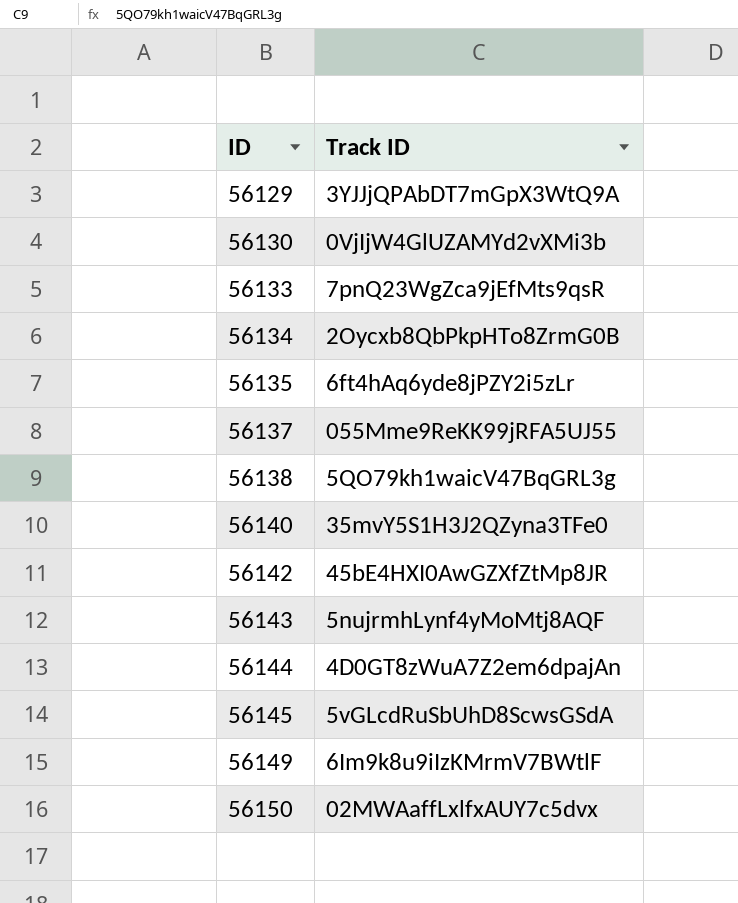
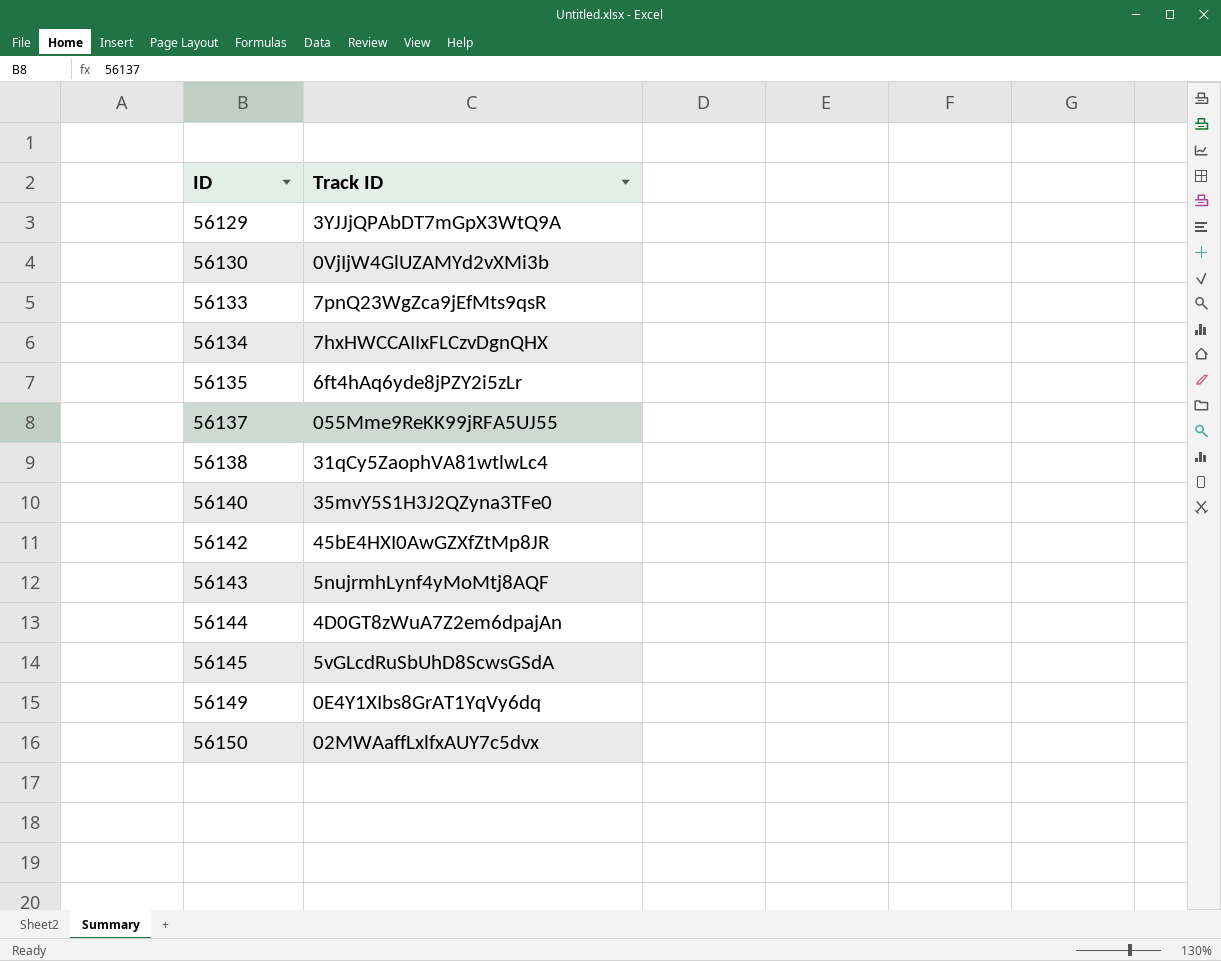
56134 | Track ID: 2Oycxb8QbPkpHTo8ZrmG0B -> 7hxHWCCAIIxFLCzvDgnQHX
56138 | Track ID: 5QO79kh1waicV47BqGRL3g -> 31qCy5ZaophVA81wtlwLc4
56149 | Track ID: 6Im9k8u9iIzKMrmV7BWtlF -> 0E4Y1XIbs8GrAT1YqVy6dq

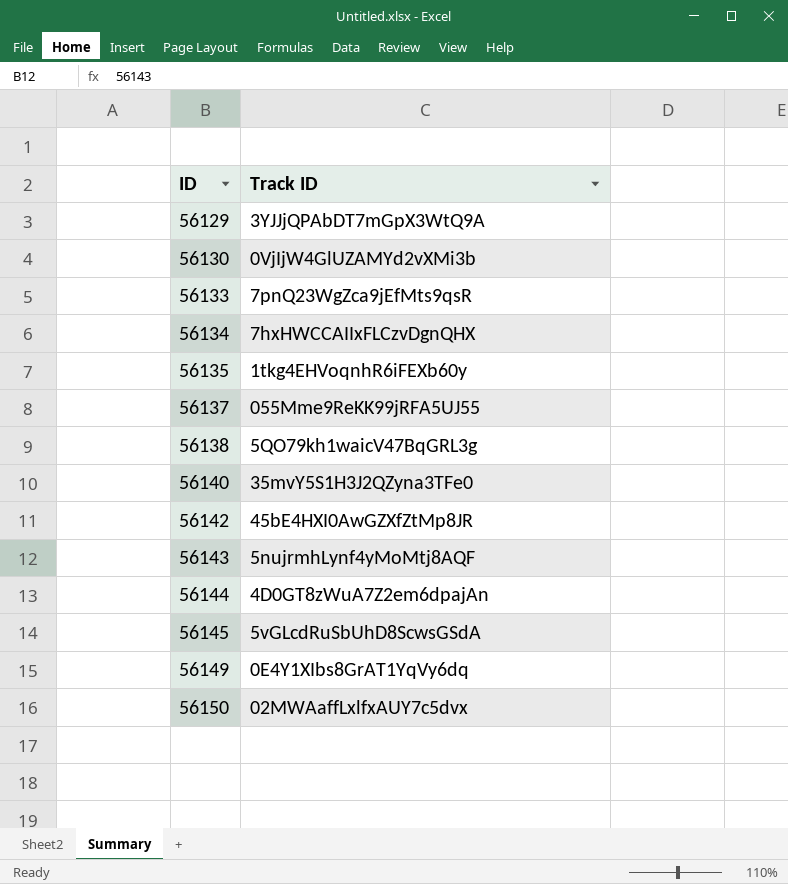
56135 | Track ID: 6ft4hAq6yde8jPZY2i5zLr -> 1tkg4EHVoqnhR6iFEXb60y
56138 | Track ID: 31qCy5ZaophVA81wtlwLc4 -> 5QO79kh1waicV47BqGRL3g

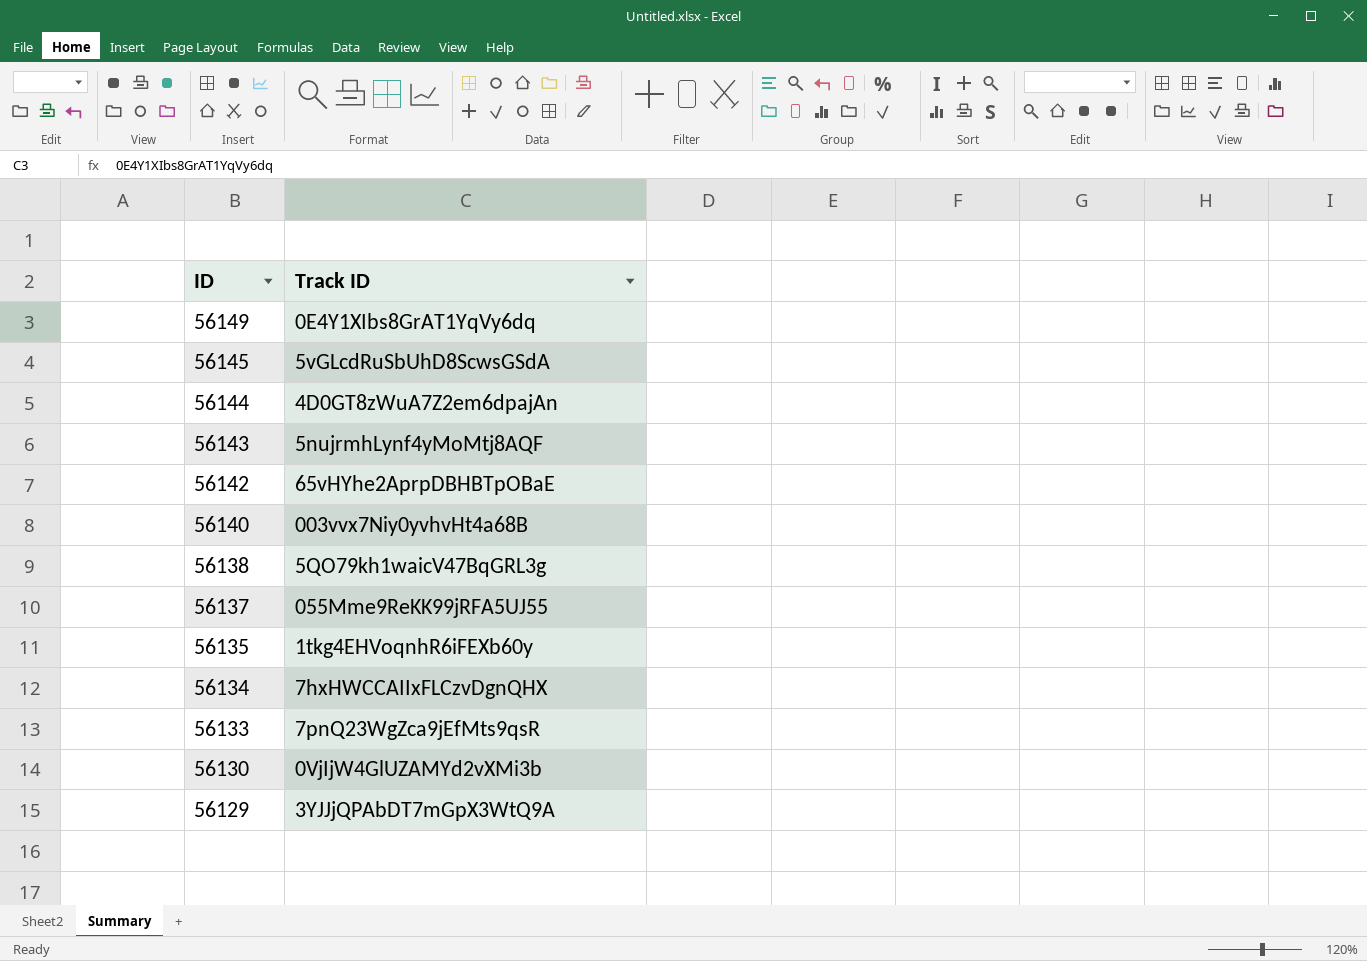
row order: ID ascending -> ID descending
row 56150: 02MWAaffLxlfxAUY7c5dvx -> none
56142 | Track ID: 45bE4HXI0AwGZXfZtMp8JR -> 65vHYhe2AprpDBHBTpOBaE
56140 | Track ID: 35mvY5S1H3J2QZyna3TFe0 -> 003vvx7Niy0yvhvHt4a68B

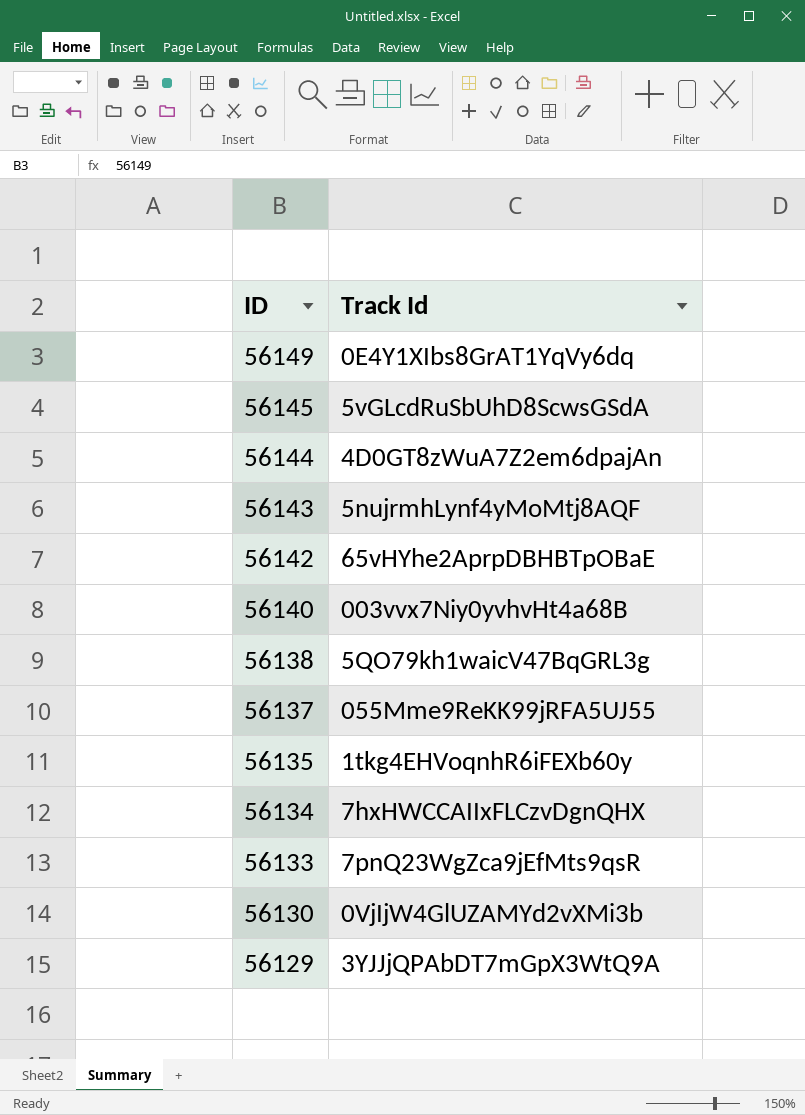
column name: Track ID -> Track Id

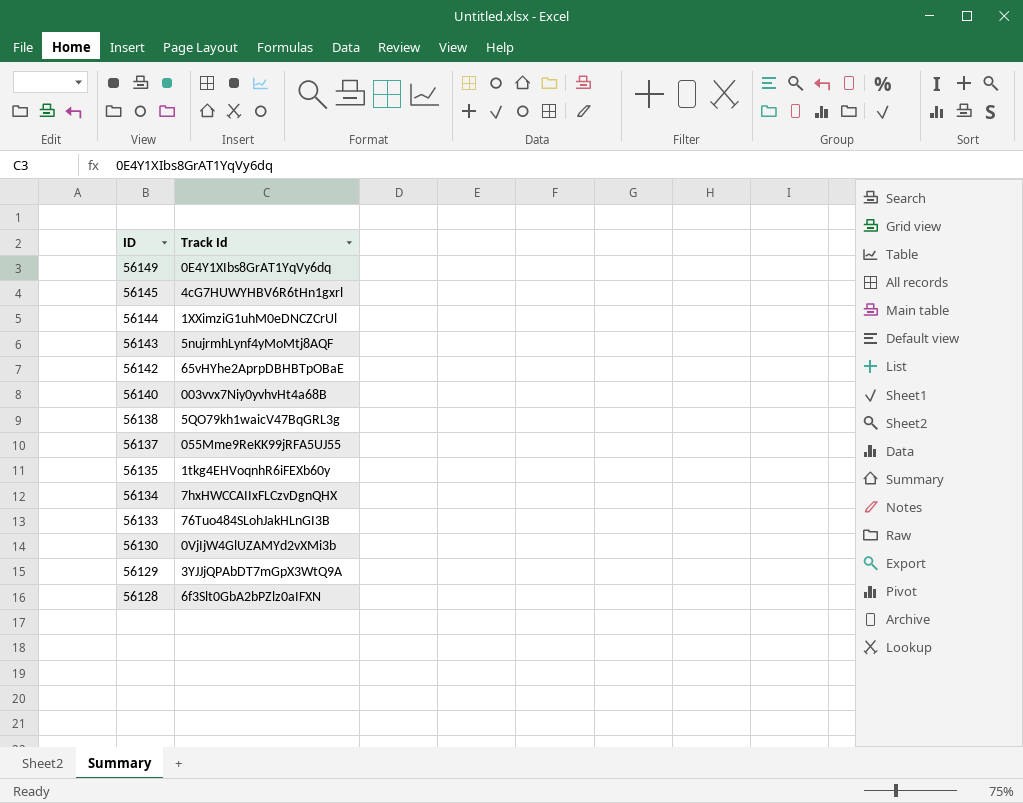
56145 | Track Id: 5vGLcdRuSbUhD8ScwsGSdA -> 4cG7HUWYHBV6R6tHn1gxrl
56144 | Track Id: 4D0GT8zWuA7Z2em6dpajAn -> 1XXimziG1uhM0eDNCZCrUl
56133 | Track Id: 7pnQ23WgZca9jEfMts9qsR -> 76Tuo484SLohJakHLnGI3B
row 56128: none -> 6f3Slt0GbA2bPZlz0aIFXN

